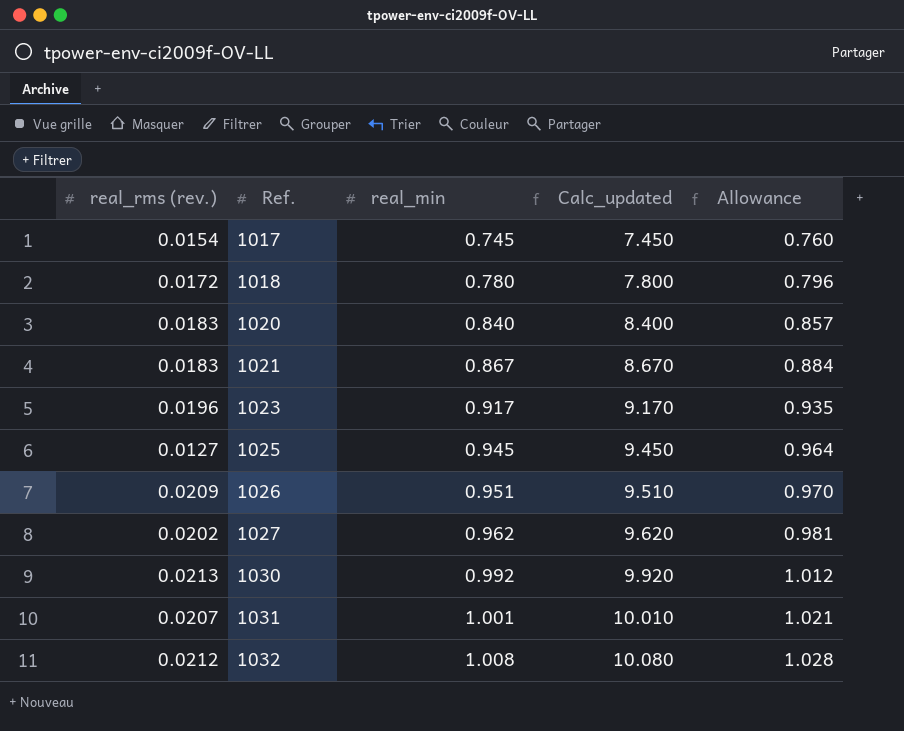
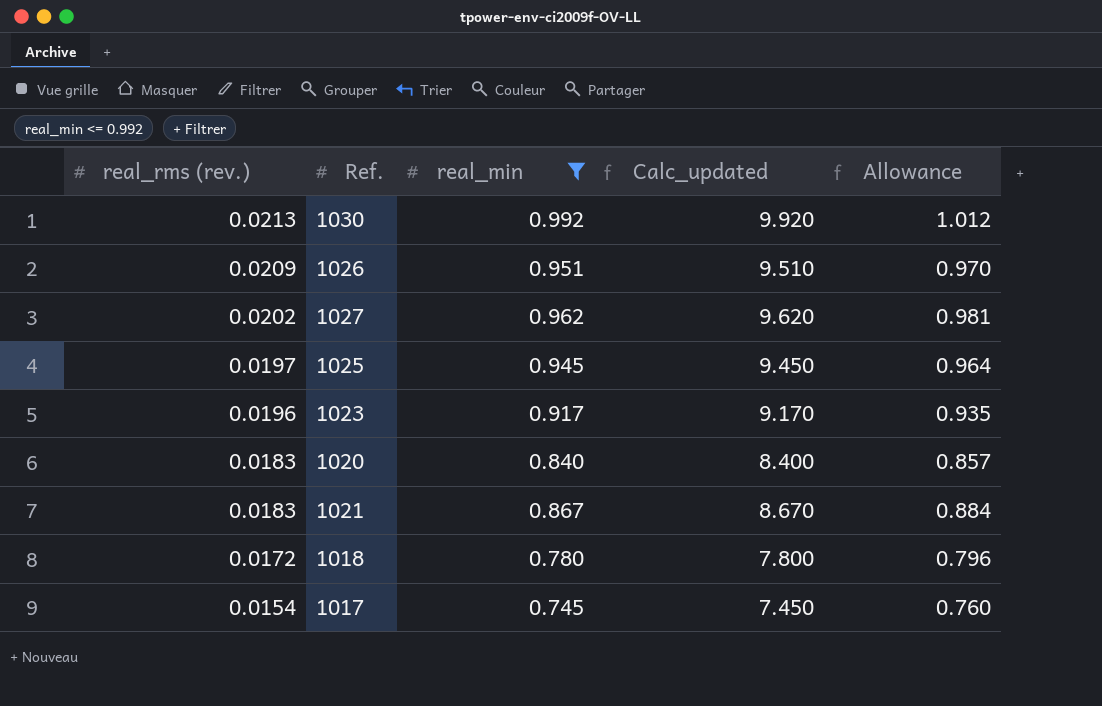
filter: none -> real_min <= 0.992
row order: Ref. ascending -> real_rms (rev.) descending
1025 | real_rms (rev.): 0.0127 -> 0.0197

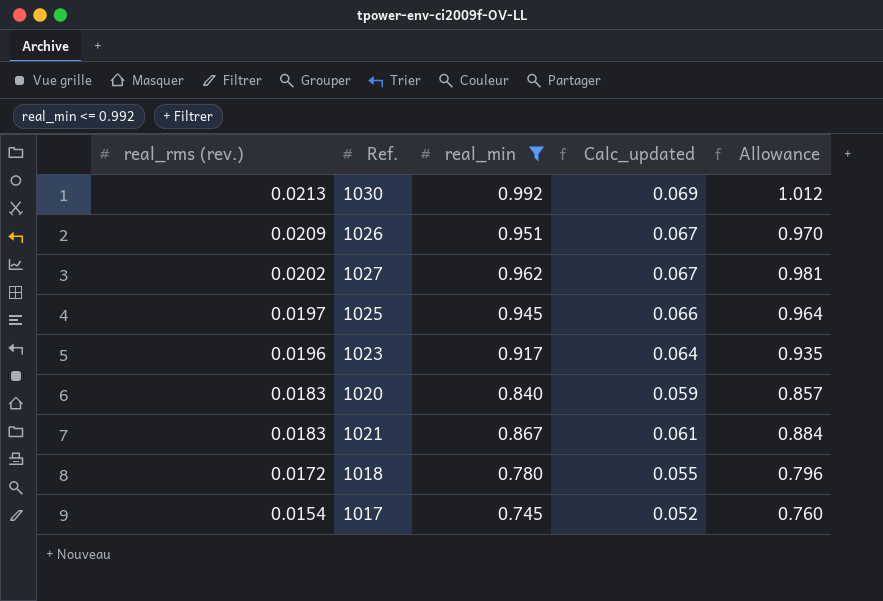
column Calc_updated | formula: [real_min] * 10 -> [real_min] * 0.07

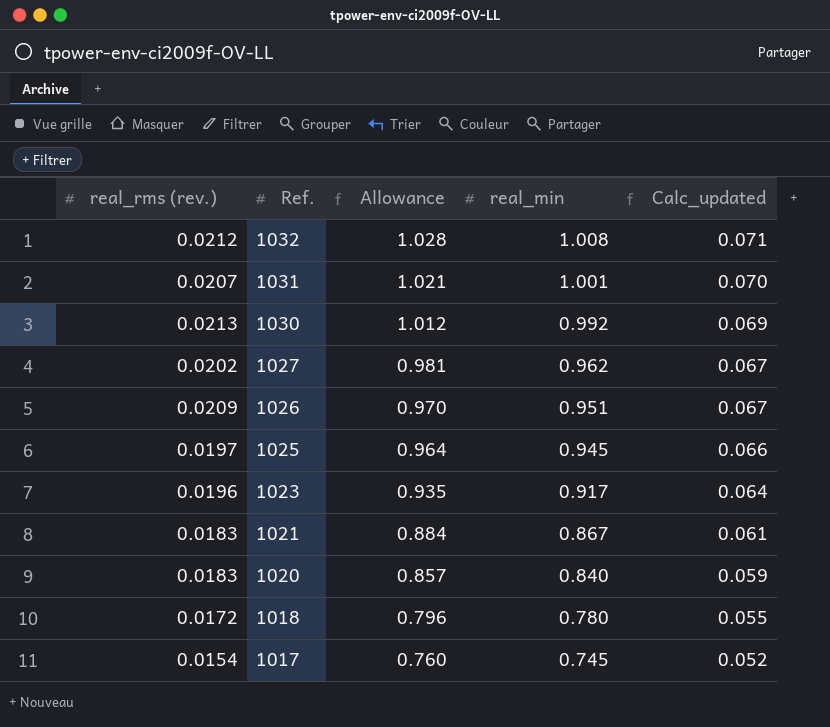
filter: real_min <= 0.992 -> none
row order: real_rms (rev.) descending -> Ref. descending
column Allowance | position: 5 -> 3

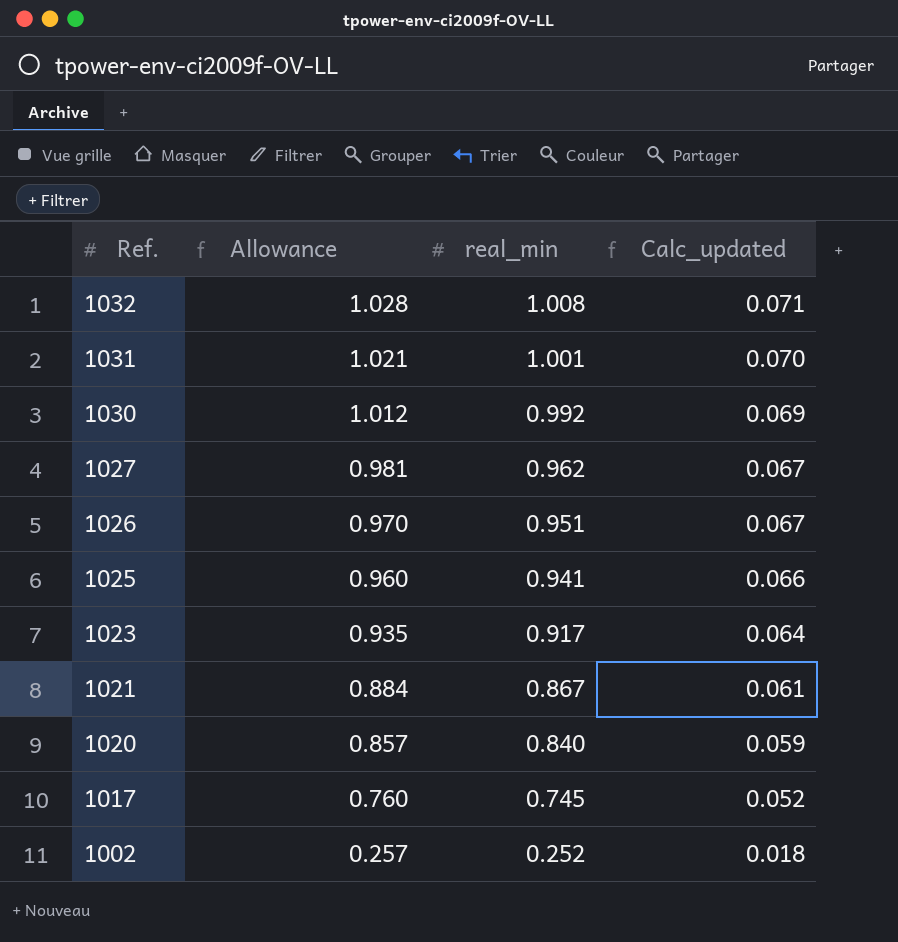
column real_rms (rev.) | position: 1 -> none
row 1018: 0.0172 | 0.796 | 0.780 | 0.055 -> none
1025 | Allowance: 0.964 -> 0.960
1025 | real_min: 0.945 -> 0.941
row 1002: none -> 0.257 | 0.252 | 0.018

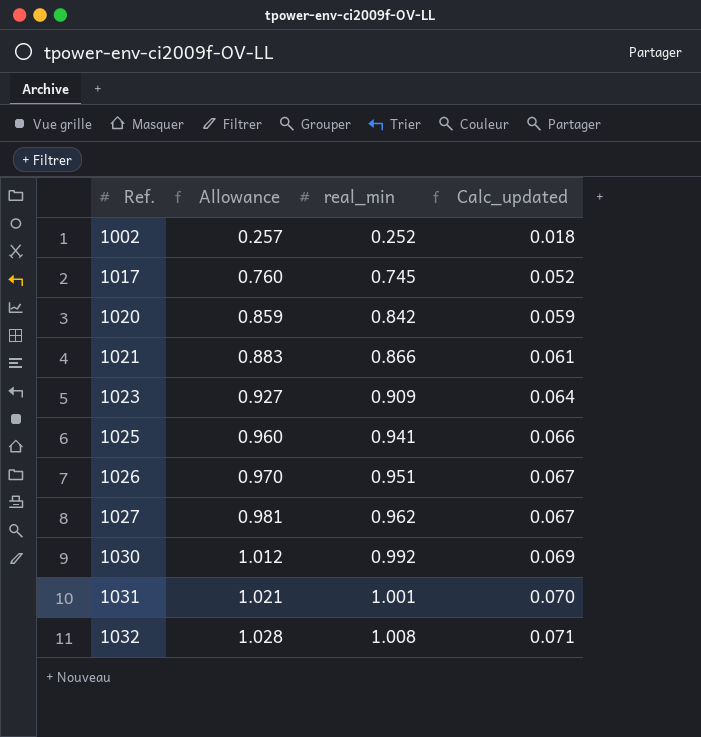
row order: Ref. descending -> Ref. ascending
1020 | Allowance: 0.857 -> 0.859
1020 | real_min: 0.840 -> 0.842
1021 | Allowance: 0.884 -> 0.883
1021 | real_min: 0.867 -> 0.866
1023 | Allowance: 0.935 -> 0.927
1023 | real_min: 0.917 -> 0.909

